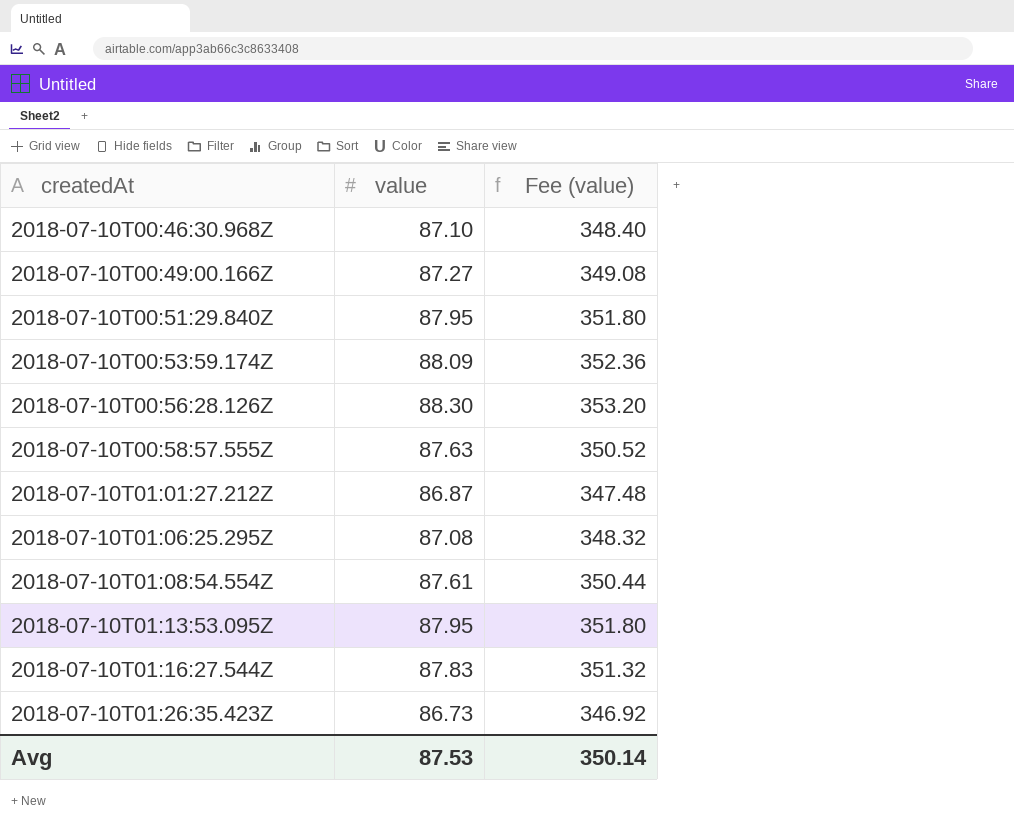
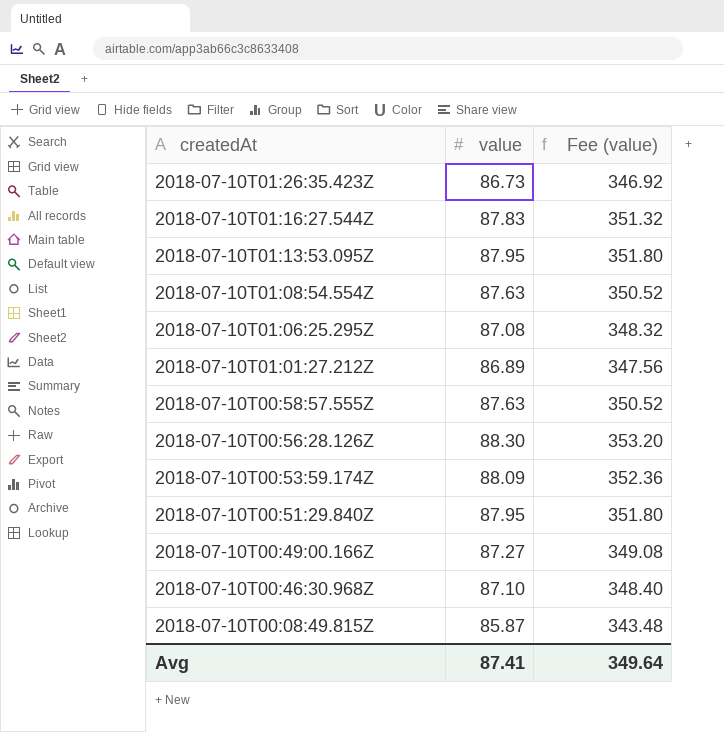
row order: createdAt ascending -> createdAt descending
2018-07-10T01:08:54.554Z | value: 87.61 -> 87.63
2018-07-10T01:08:54.554Z | Fee (value): 350.44 -> 350.52
2018-07-10T01:01:27.212Z | value: 86.87 -> 86.89
2018-07-10T01:01:27.212Z | Fee (value): 347.48 -> 347.56
row 2018-07-10T00:08:49.815Z: none -> 85.87 | 343.48
Avg | value: 87.53 -> 87.41
Avg | Fee (value): 350.14 -> 349.64

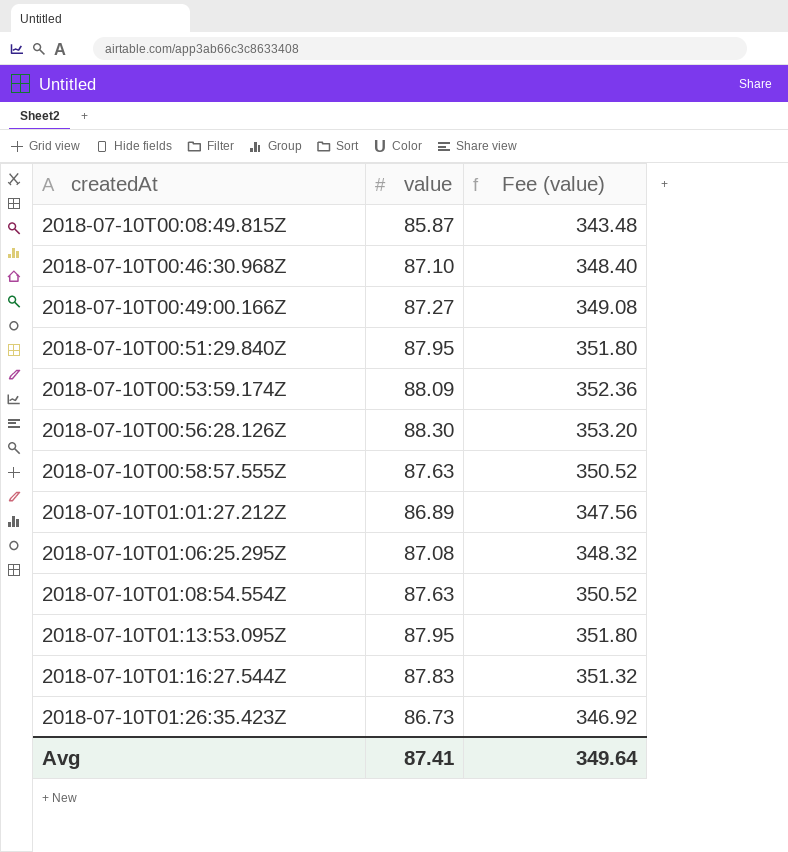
row order: createdAt descending -> createdAt ascending

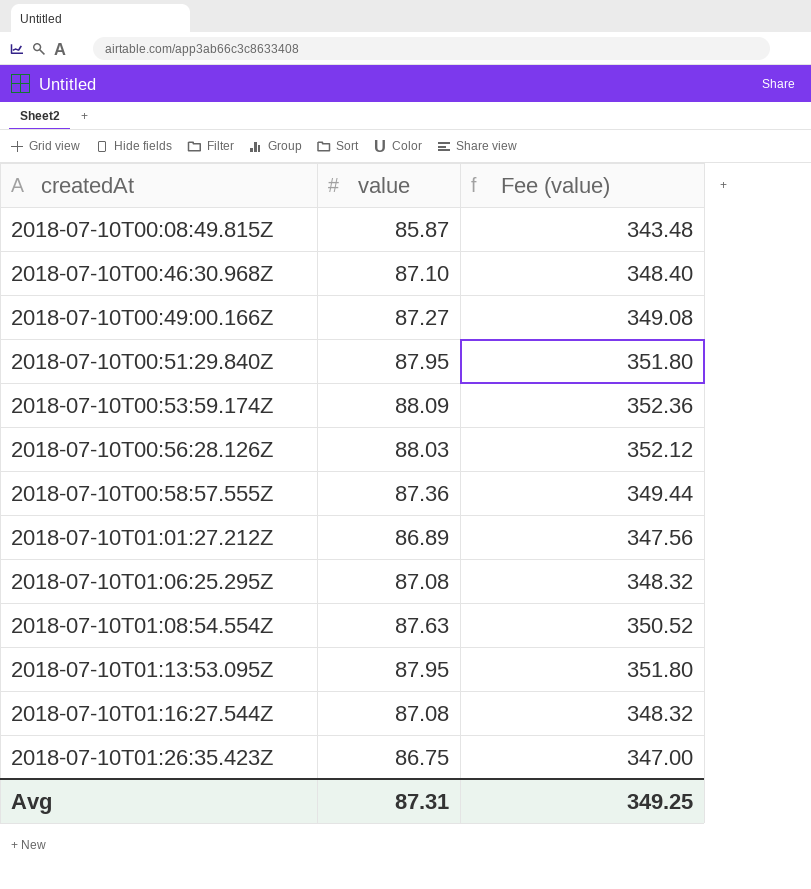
2018-07-10T00:56:28.126Z | value: 88.30 -> 88.03
2018-07-10T00:56:28.126Z | Fee (value): 353.20 -> 352.12
2018-07-10T00:58:57.555Z | value: 87.63 -> 87.36
2018-07-10T00:58:57.555Z | Fee (value): 350.52 -> 349.44
2018-07-10T01:16:27.544Z | value: 87.83 -> 87.08
2018-07-10T01:16:27.544Z | Fee (value): 351.32 -> 348.32
2018-07-10T01:26:35.423Z | value: 86.73 -> 86.75
2018-07-10T01:26:35.423Z | Fee (value): 346.92 -> 347.00
Avg | value: 87.41 -> 87.31
Avg | Fee (value): 349.64 -> 349.25

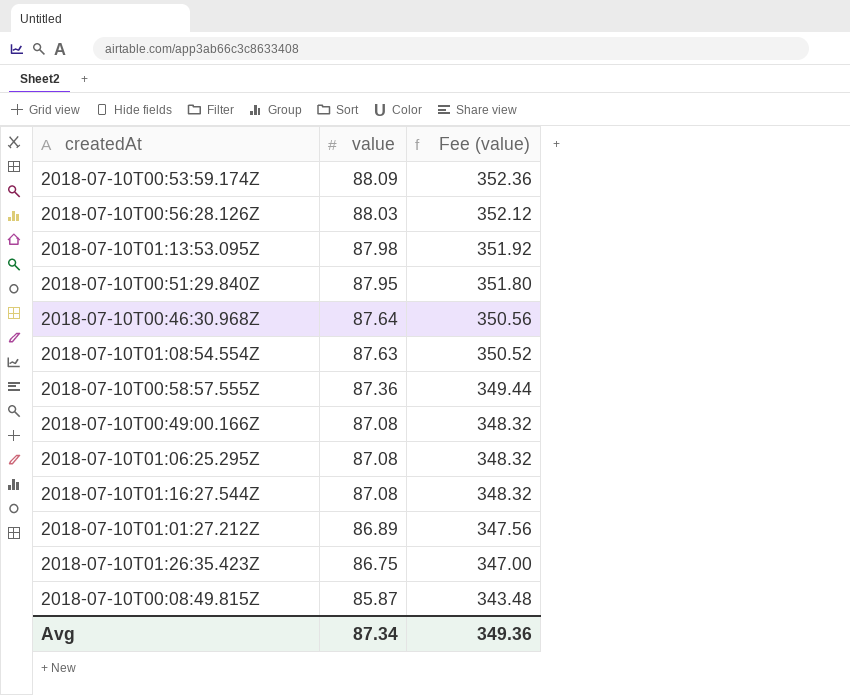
row order: createdAt ascending -> value descending
2018-07-10T01:13:53.095Z | value: 87.95 -> 87.98
2018-07-10T01:13:53.095Z | Fee (value): 351.80 -> 351.92
2018-07-10T00:46:30.968Z | value: 87.10 -> 87.64
2018-07-10T00:46:30.968Z | Fee (value): 348.40 -> 350.56
2018-07-10T00:49:00.166Z | value: 87.27 -> 87.08
2018-07-10T00:49:00.166Z | Fee (value): 349.08 -> 348.32
Avg | value: 87.31 -> 87.34
Avg | Fee (value): 349.25 -> 349.36

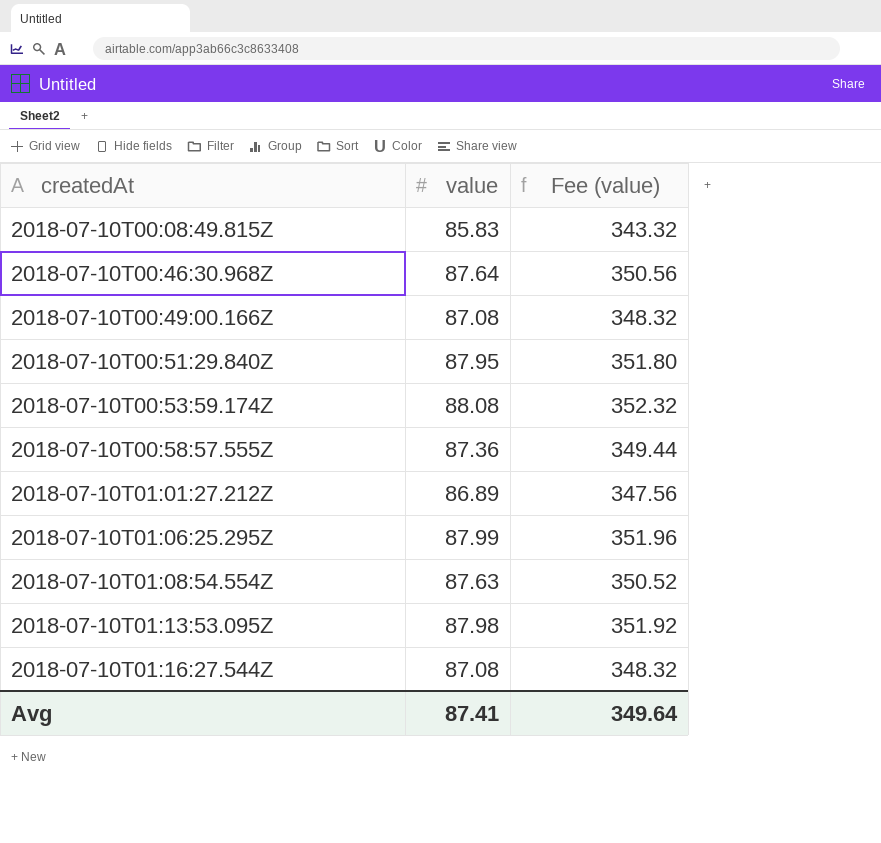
row order: value descending -> createdAt ascending
row 2018-07-10T00:56:28.126Z: 88.03 | 352.12 -> none
row 2018-07-10T01:26:35.423Z: 86.75 | 347.00 -> none
2018-07-10T00:08:49.815Z | value: 85.87 -> 85.83
2018-07-10T00:08:49.815Z | Fee (value): 343.48 -> 343.32
2018-07-10T00:53:59.174Z | value: 88.09 -> 88.08
2018-07-10T00:53:59.174Z | Fee (value): 352.36 -> 352.32
2018-07-10T01:06:25.295Z | value: 87.08 -> 87.99
2018-07-10T01:06:25.295Z | Fee (value): 348.32 -> 351.96
Avg | value: 87.34 -> 87.41
Avg | Fee (value): 349.36 -> 349.64

